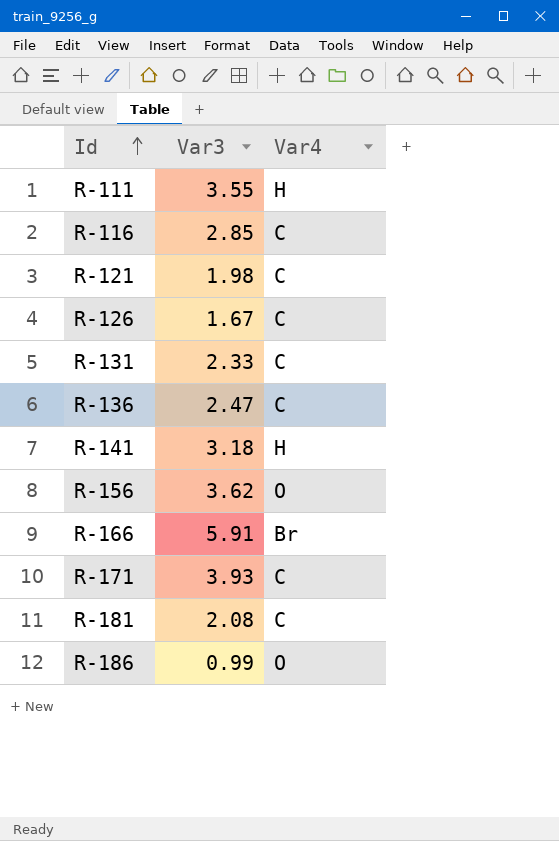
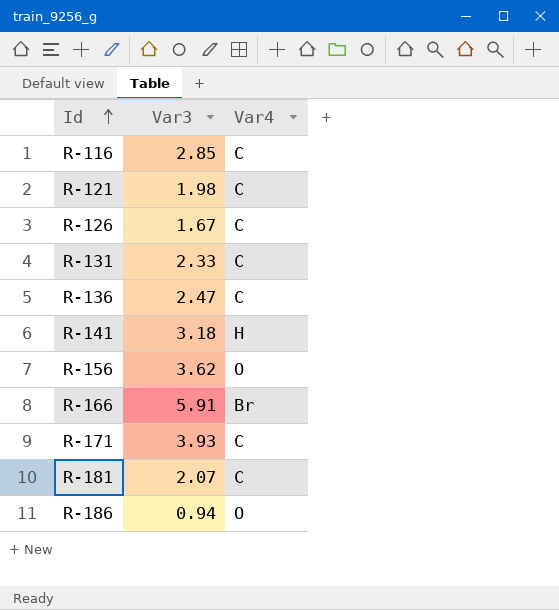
row R-111: 3.55 | H -> none
R-181 | Var3: 2.08 -> 2.07
R-186 | Var3: 0.99 -> 0.94

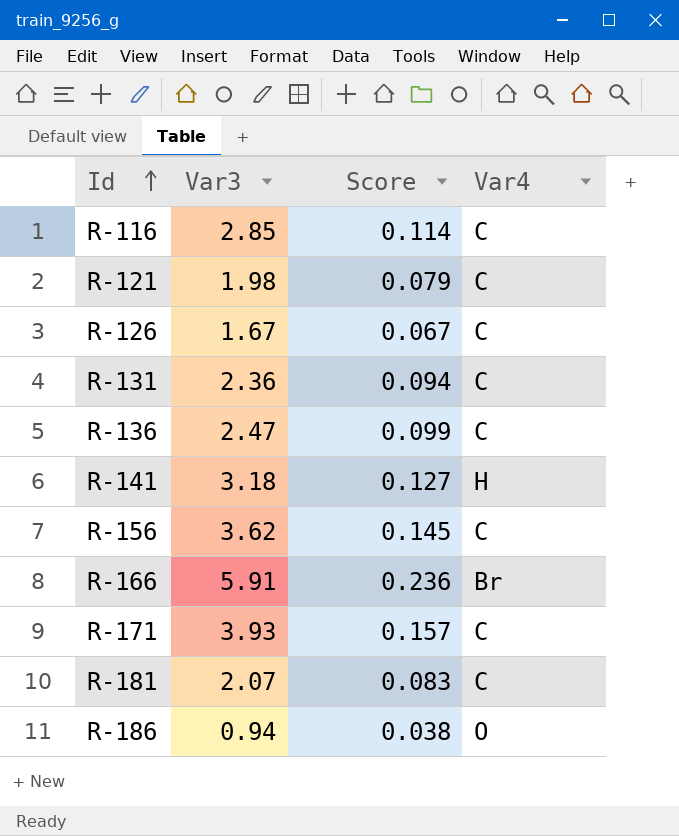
column Score | formula: none -> [Var3] * 0.04
R-131 | Var3: 2.33 -> 2.36
R-156 | Var4: O -> C

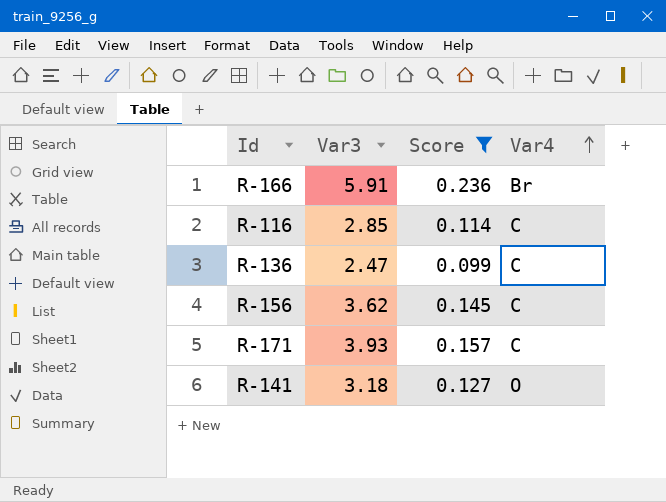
filter: none -> Score >= 0.099
row order: Id ascending -> Var4 ascending
R-141 | Var4: H -> O

